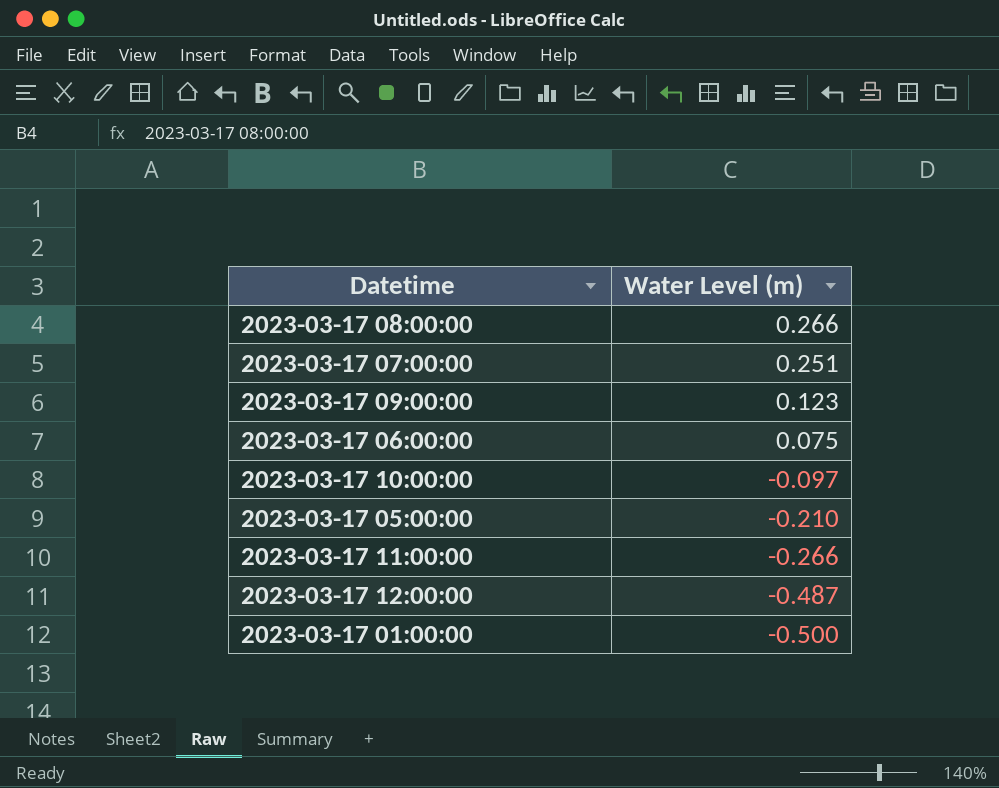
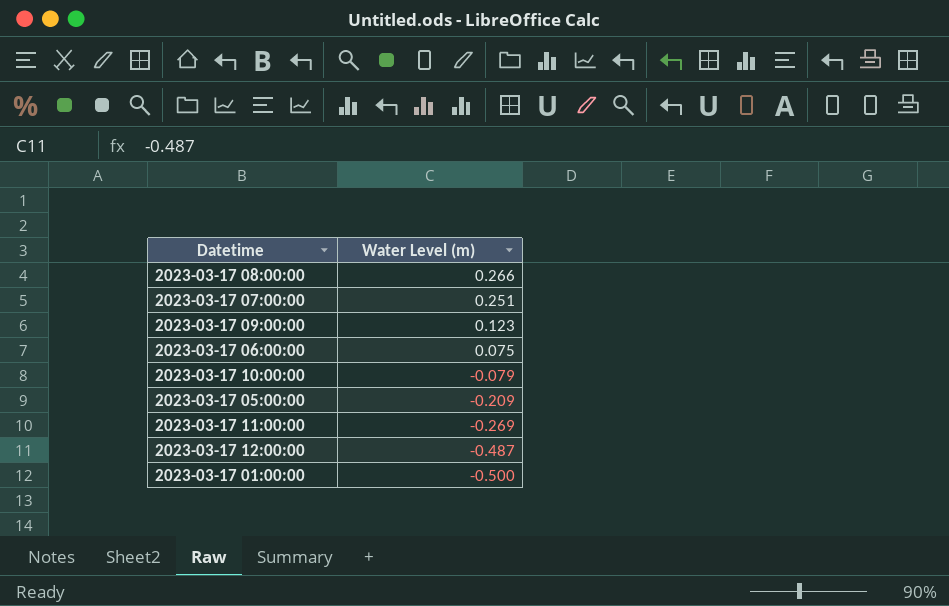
2023-03-17 10:00:00 | Water Level (m): -0.097 -> -0.079
2023-03-17 05:00:00 | Water Level (m): -0.210 -> -0.209
2023-03-17 11:00:00 | Water Level (m): -0.266 -> -0.269

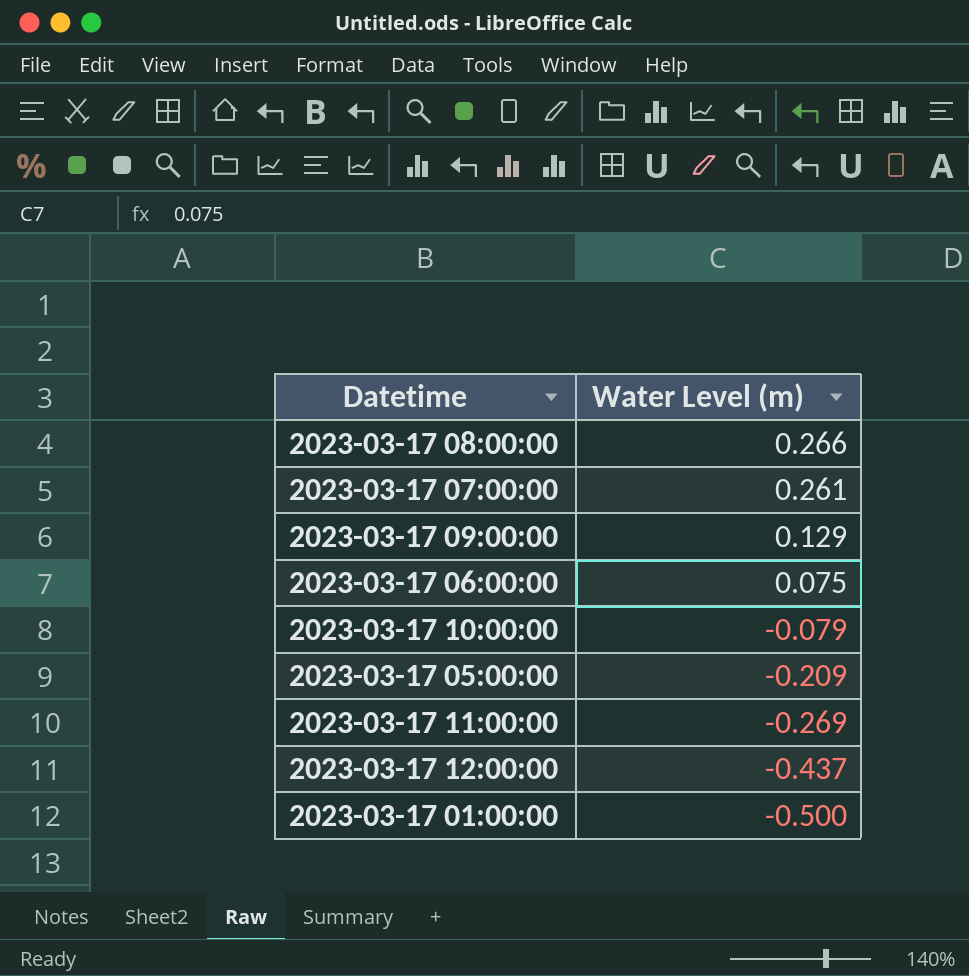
2023-03-17 07:00:00 | Water Level (m): 0.251 -> 0.261
2023-03-17 09:00:00 | Water Level (m): 0.123 -> 0.129
2023-03-17 12:00:00 | Water Level (m): -0.487 -> -0.437

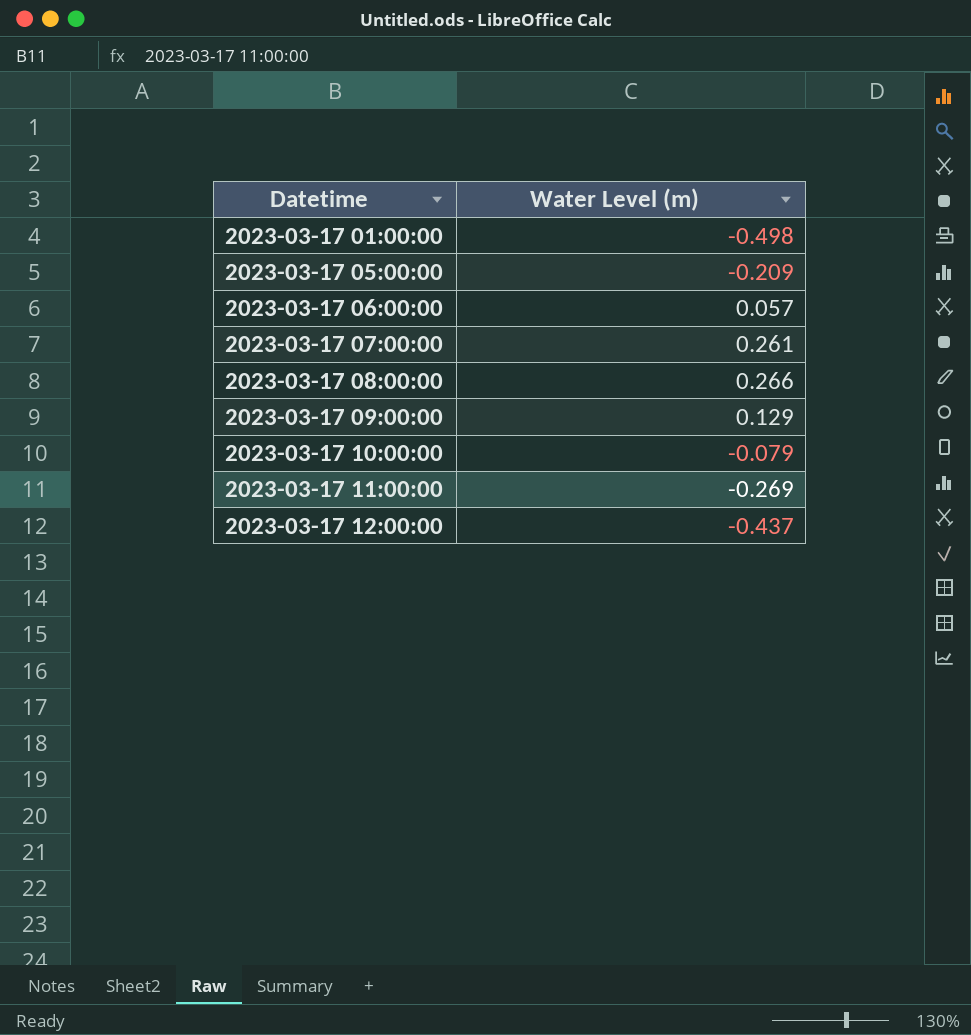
row order: Water Level (m) descending -> Datetime ascending
2023-03-17 01:00:00 | Water Level (m): -0.500 -> -0.498
2023-03-17 06:00:00 | Water Level (m): 0.075 -> 0.057

